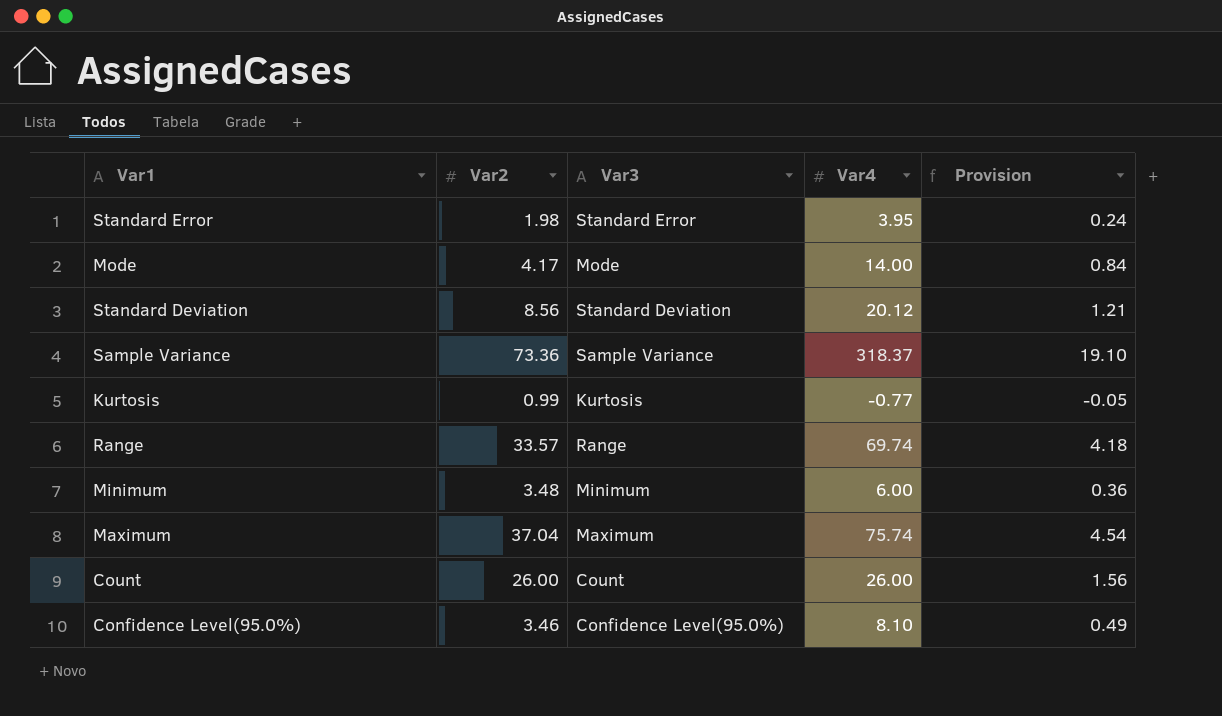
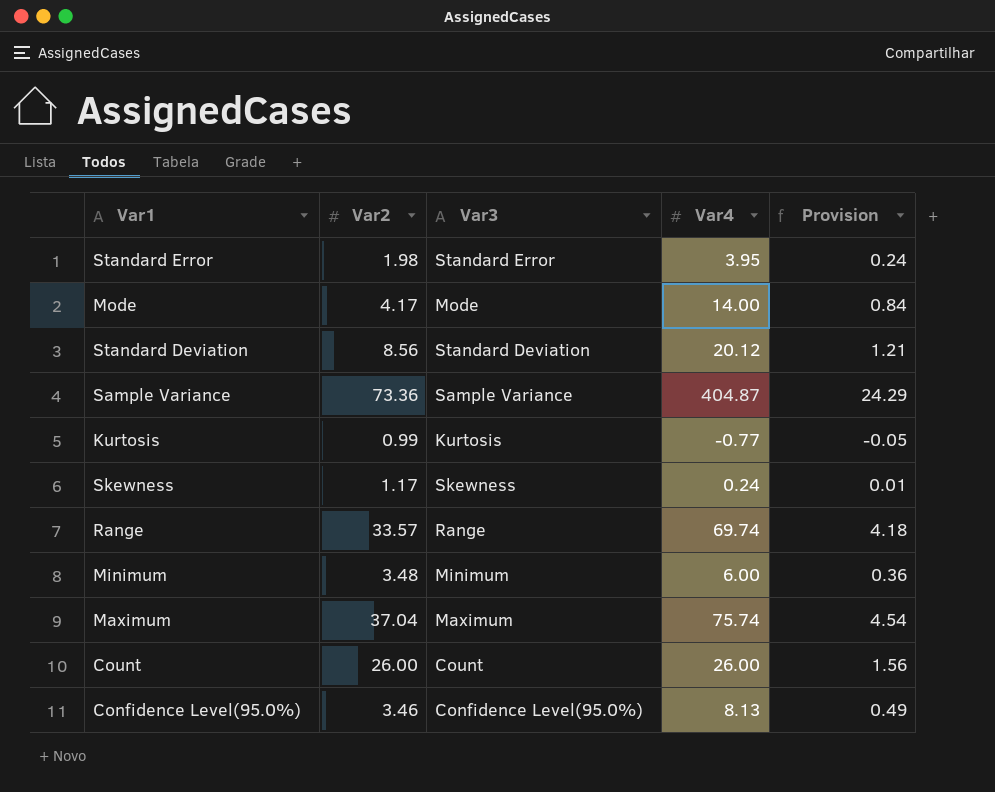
Sample Variance | Var4: 318.37 -> 404.87
Sample Variance | Provision: 19.10 -> 24.29
row Skewness: none -> 1.17 | Skewness | 0.24 | 0.01
Confidence Level(95.0%) | Var4: 8.10 -> 8.13

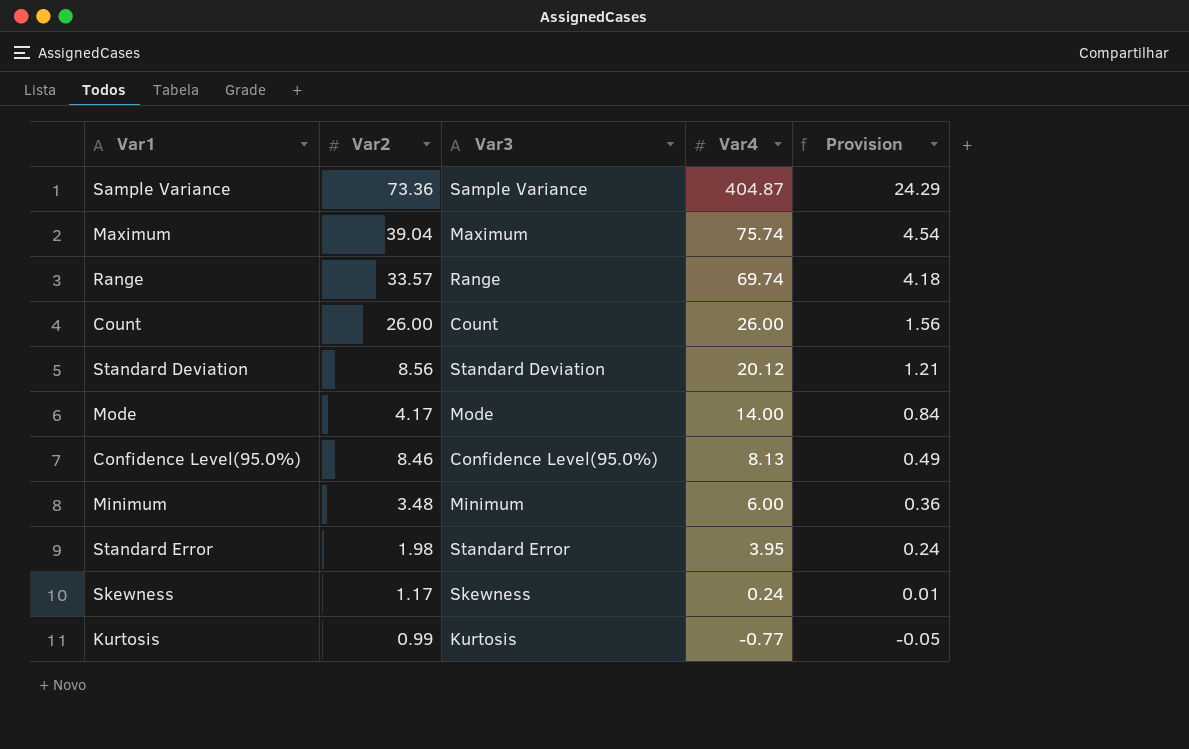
row order: none -> Var4 descending
Maximum | Var2: 37.04 -> 39.04
Confidence Level(95.0%) | Var2: 3.46 -> 8.46

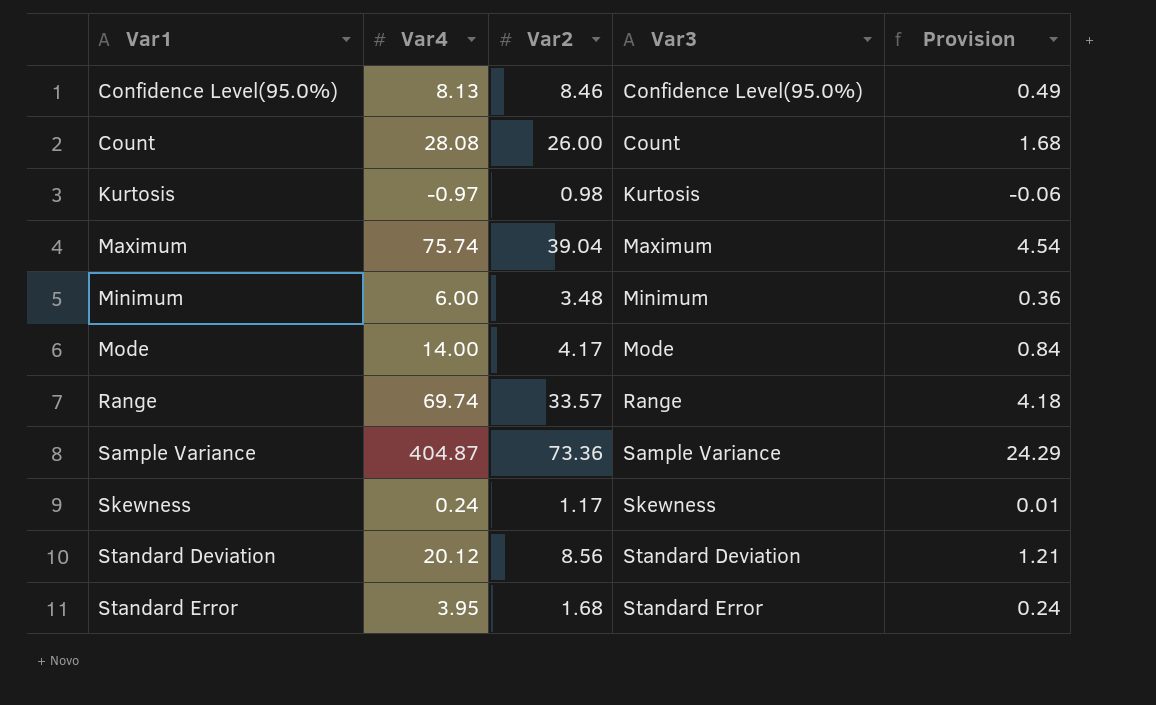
row order: Var4 descending -> Var1 ascending
column Var4 | position: 4 -> 2
Count | Var4: 26.00 -> 28.08
Count | Provision: 1.56 -> 1.68
Kurtosis | Var4: -0.77 -> -0.97
Kurtosis | Var2: 0.99 -> 0.98
Kurtosis | Provision: -0.05 -> -0.06
Standard Error | Var2: 1.98 -> 1.68

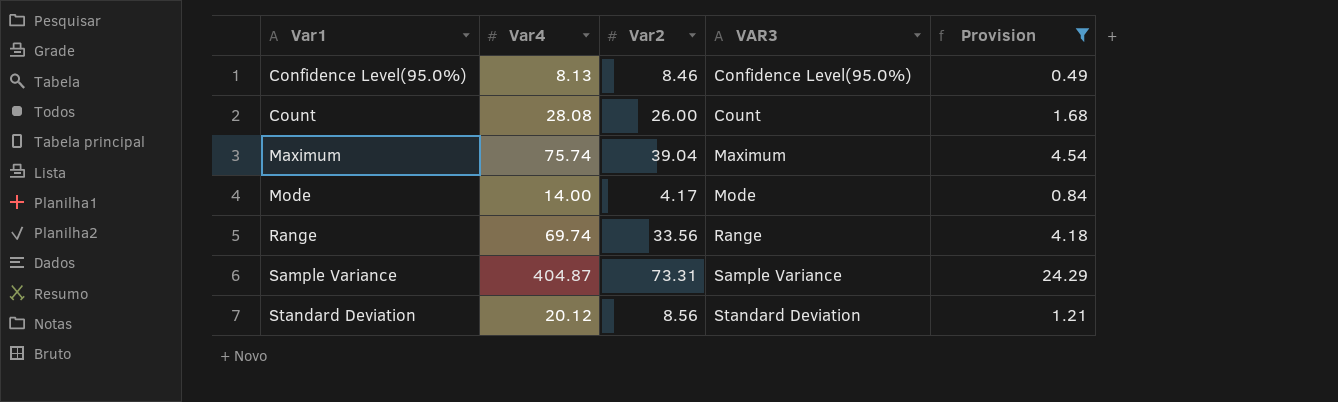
filter: none -> Provision >= 0.49
column name: Var3 -> VAR3
Range | Var2: 33.57 -> 33.56
Sample Variance | Var2: 73.36 -> 73.31

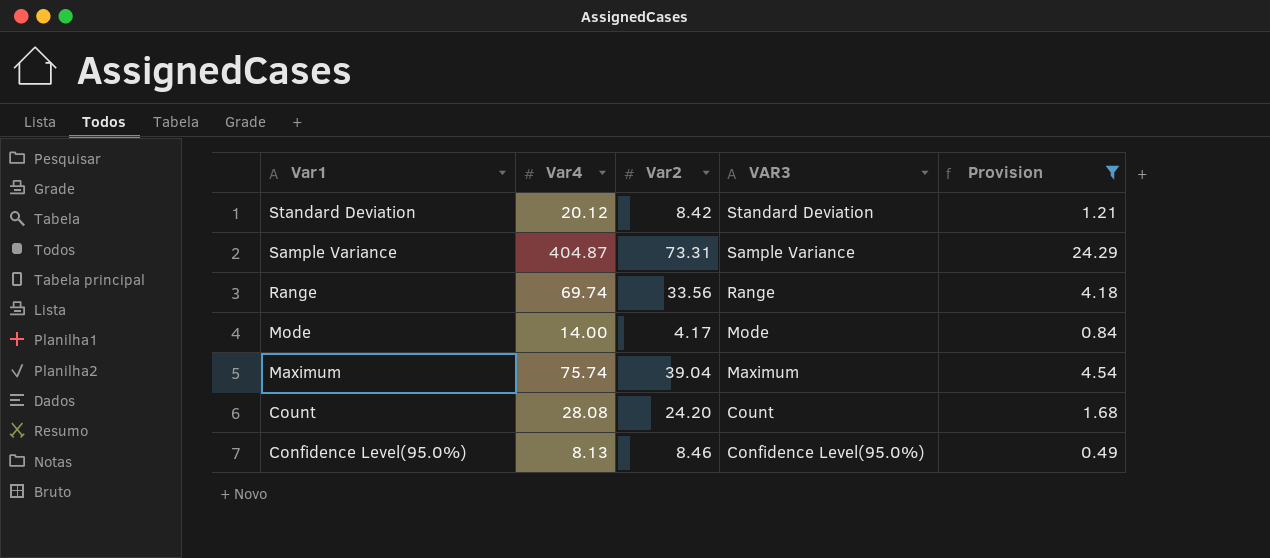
row order: Var1 ascending -> Var1 descending
Standard Deviation | Var2: 8.56 -> 8.42
Count | Var2: 26.00 -> 24.20

